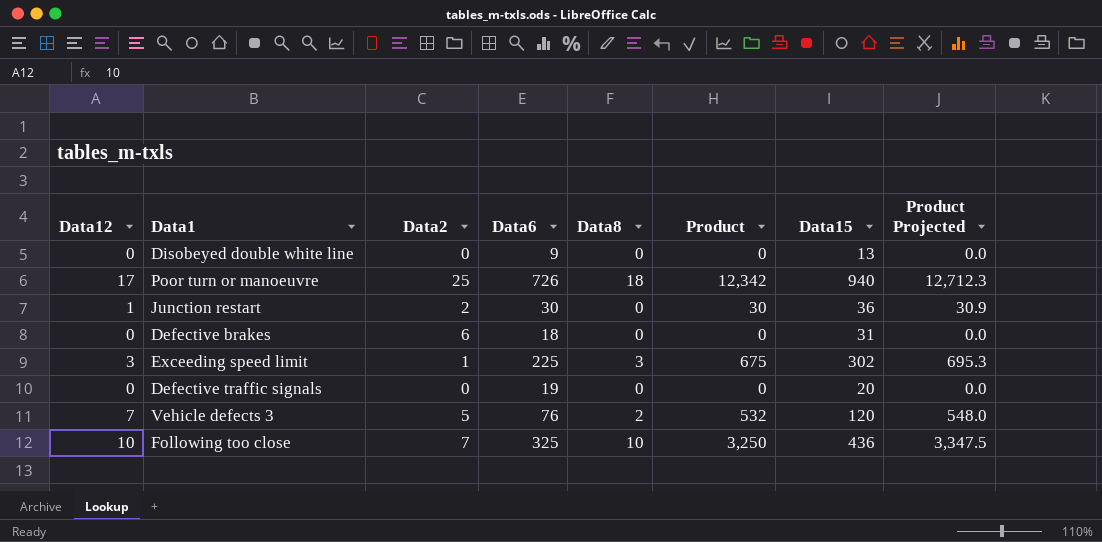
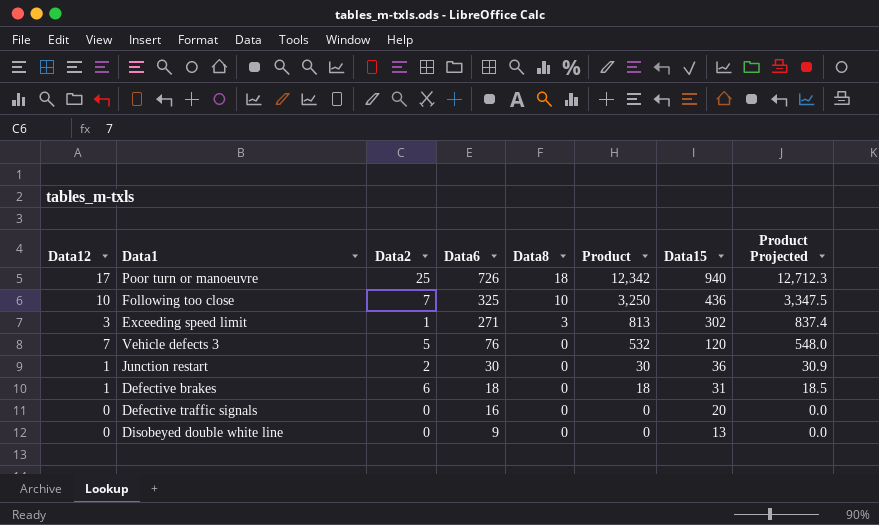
row order: none -> Data6 descending
Exceeding speed limit | Data6: 225 -> 271
Exceeding speed limit | Product: 675 -> 813
Exceeding speed limit | Product Projected: 695.3 -> 837.4
Vehicle defects 3 | Data8: 2 -> 0
Defective brakes | Data12: 0 -> 1
Defective brakes | Product: 0 -> 18
Defective brakes | Product Projected: 0.0 -> 18.5
Defective traffic signals | Data6: 19 -> 16

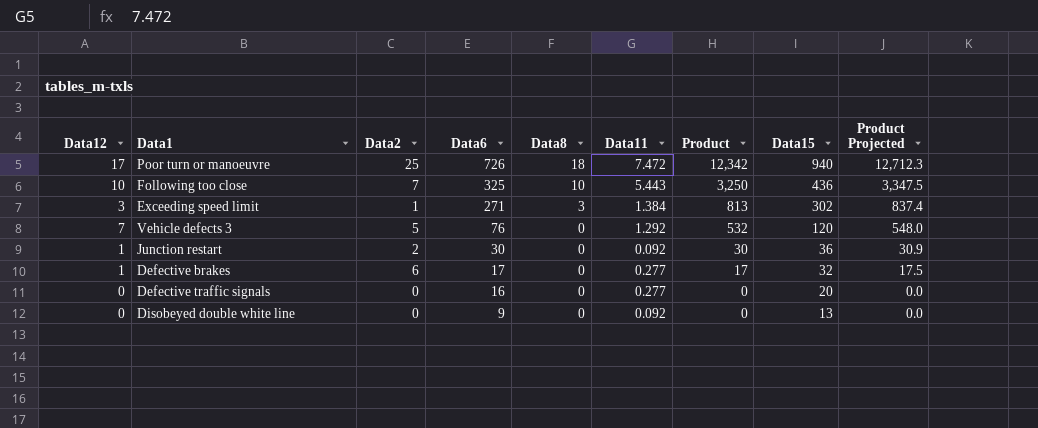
column Data11 | position: none -> 6
Defective brakes | Data6: 18 -> 17
Defective brakes | Product: 18 -> 17
Defective brakes | Data15: 31 -> 32
Defective brakes | Product Projected: 18.5 -> 17.5

